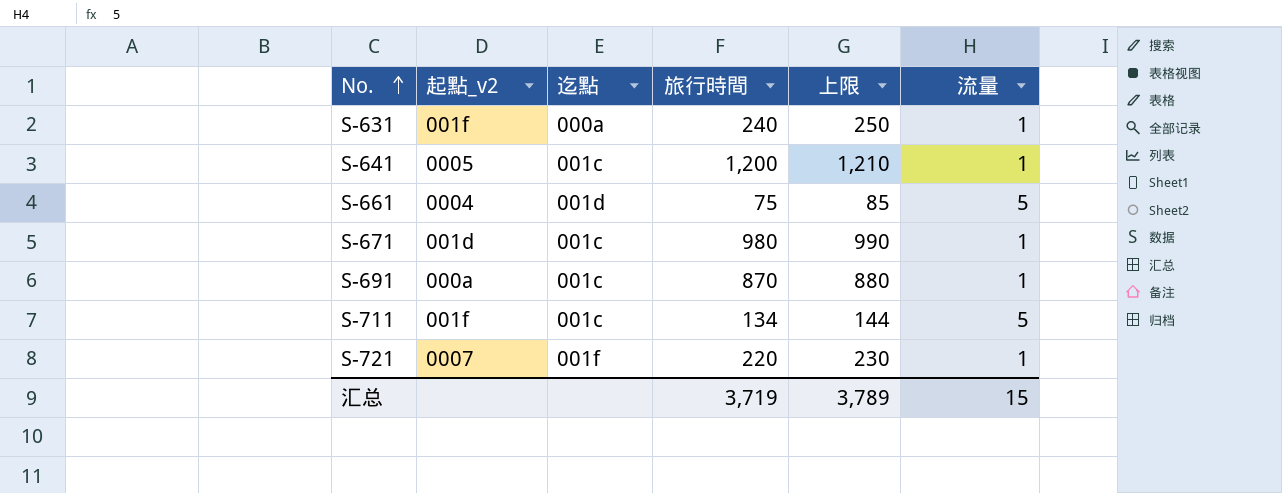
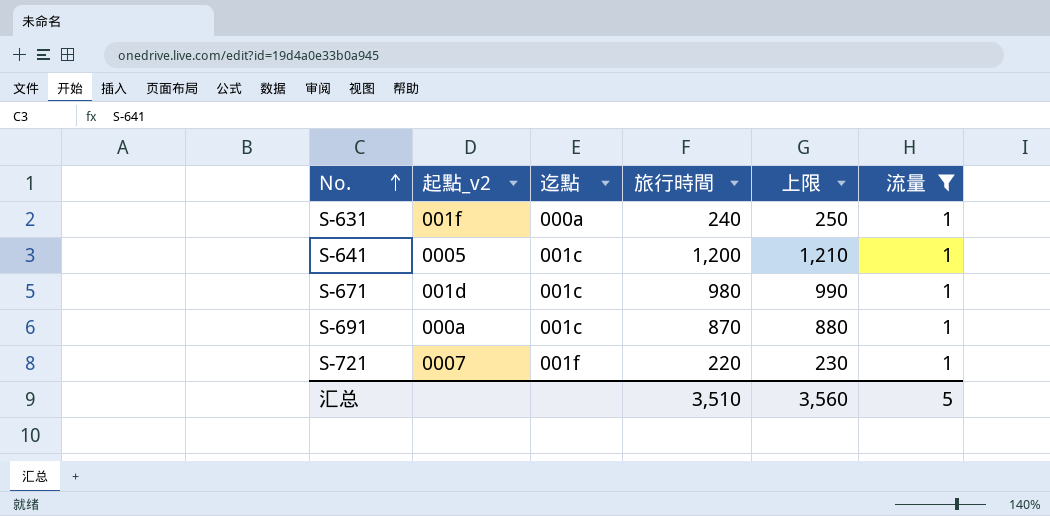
filter: none -> 流量 = 1
汇总 | 旅行時間: 3,719 -> 3,510
汇总 | 上限: 3,789 -> 3,560
汇总 | 流量: 15 -> 5

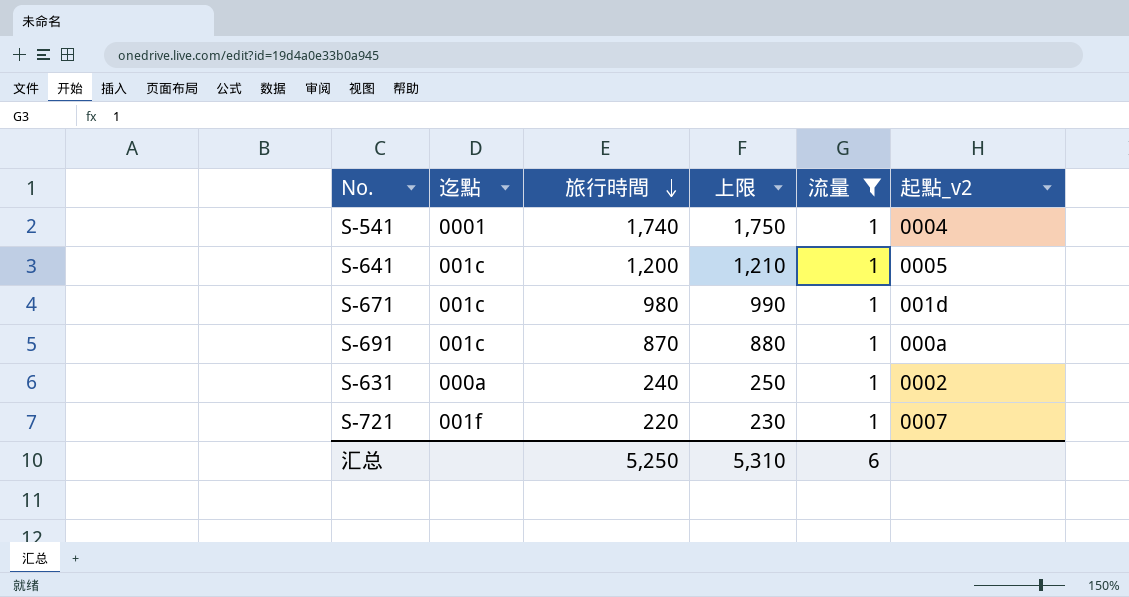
row order: No. ascending -> 旅行時間 descending
column 起點_v2 | position: 2 -> 6
row S-541: none -> 0001 | 1,740 | 1,750 | 1 | 0004
S-631 | 起點_v2: 001f -> 0002
汇总 | 旅行時間: 3,510 -> 5,250
汇总 | 上限: 3,560 -> 5,310
汇总 | 流量: 5 -> 6

